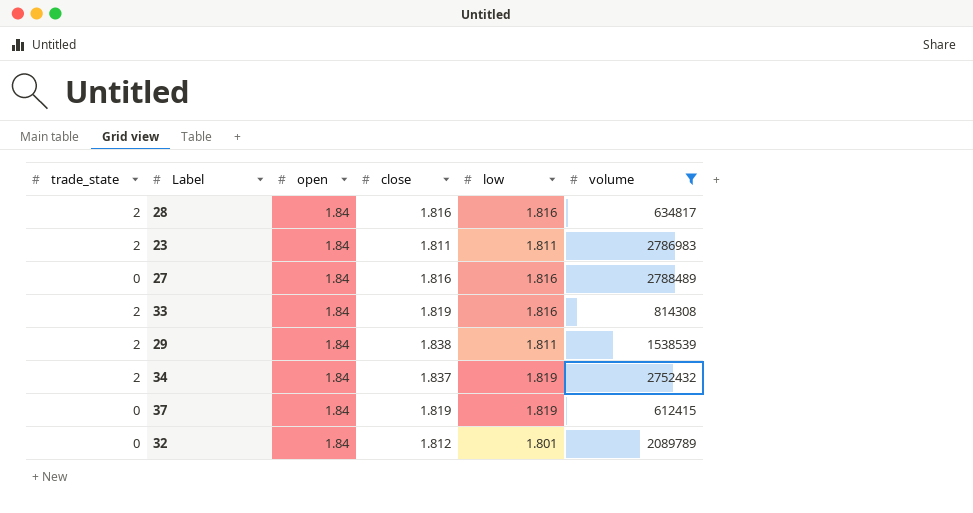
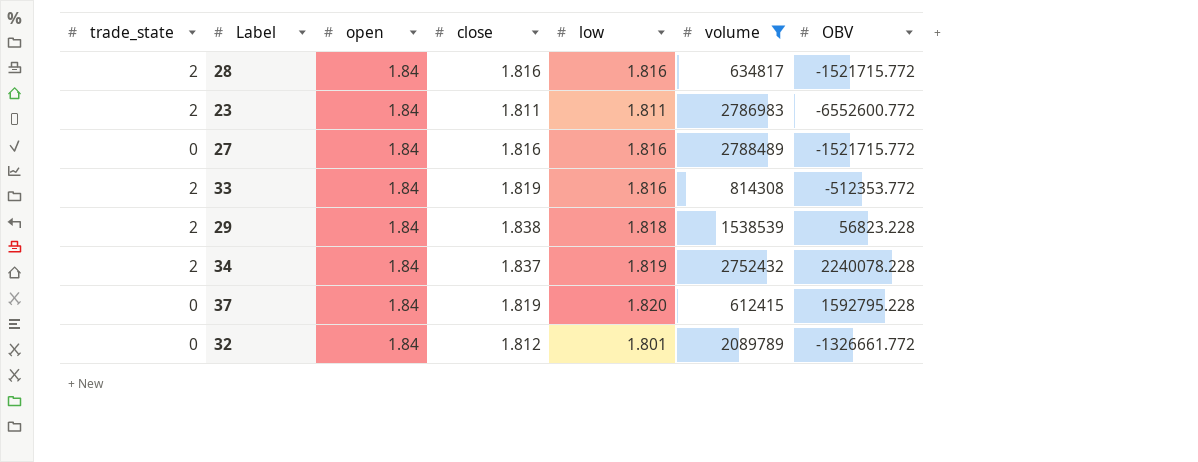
column OBV | position: none -> 7
29 | low: 1.811 -> 1.818
37 | low: 1.819 -> 1.820

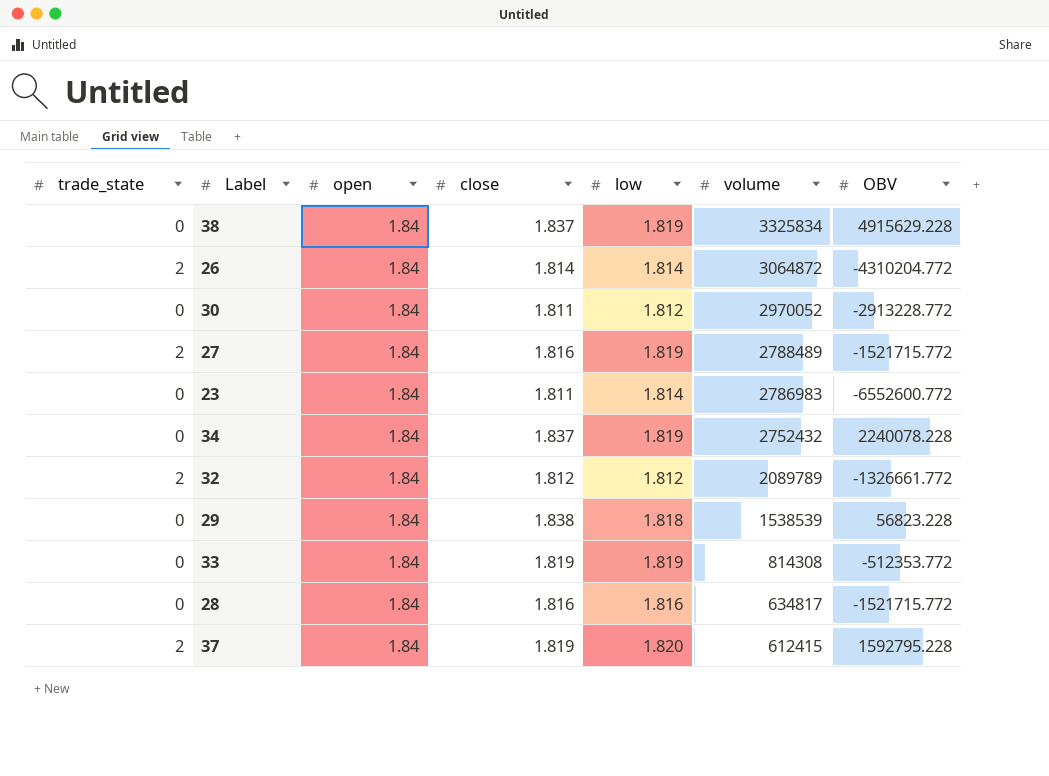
filter: volume <= 2788489 -> none
row order: none -> volume descending
27 | trade_state: 0 -> 2
27 | low: 1.816 -> 1.819
23 | trade_state: 2 -> 0
23 | low: 1.811 -> 1.814
34 | trade_state: 2 -> 0
32 | trade_state: 0 -> 2
32 | low: 1.801 -> 1.812
29 | trade_state: 2 -> 0
33 | trade_state: 2 -> 0
33 | low: 1.816 -> 1.819
28 | trade_state: 2 -> 0
37 | trade_state: 0 -> 2

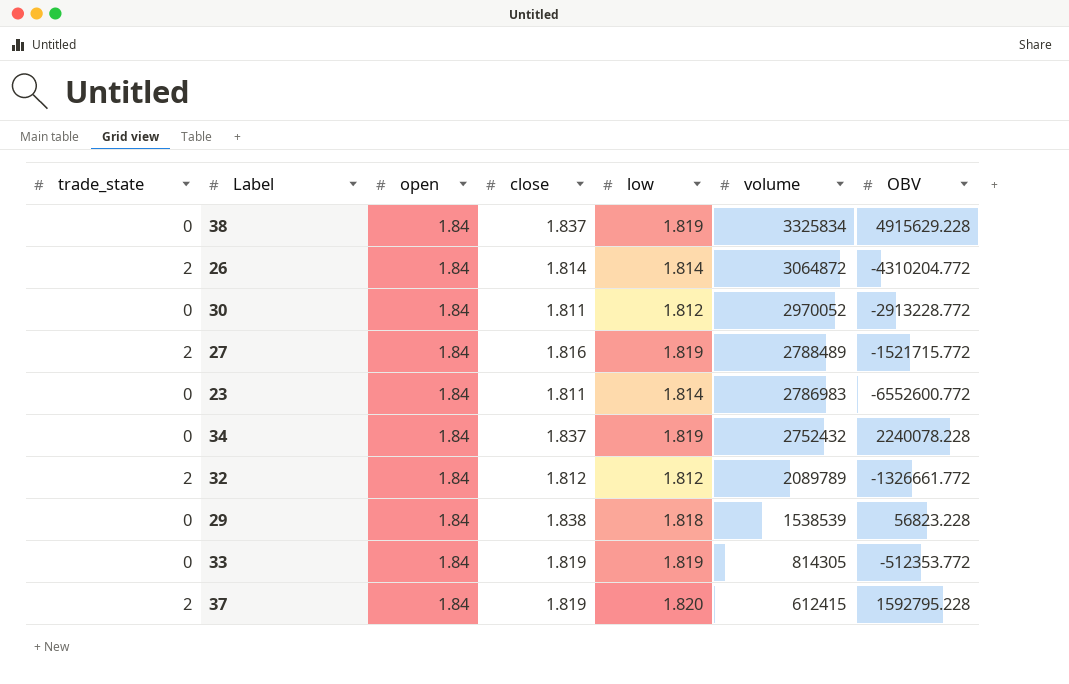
row 28: 0 | 1.84 | 1.816 | 1.816 | 634817 | -1521715.772 -> none
33 | volume: 814308 -> 814305

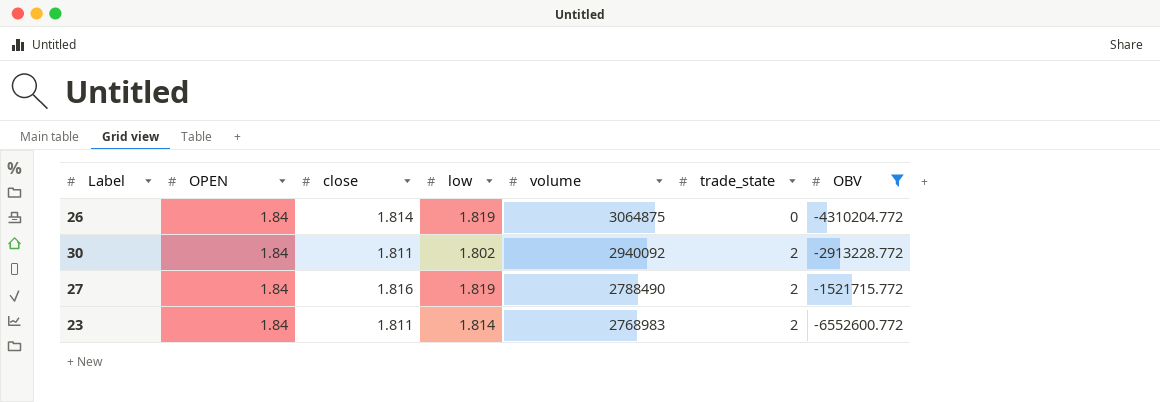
filter: none -> OBV <= -1521715.772
column name: open -> OPEN
column trade_state | position: 1 -> 6
26 | low: 1.814 -> 1.819
26 | volume: 3064872 -> 3064875
26 | trade_state: 2 -> 0
30 | low: 1.812 -> 1.802
30 | volume: 2970052 -> 2940092
30 | trade_state: 0 -> 2
27 | volume: 2788489 -> 2788490
23 | volume: 2786983 -> 2768983
23 | trade_state: 0 -> 2

